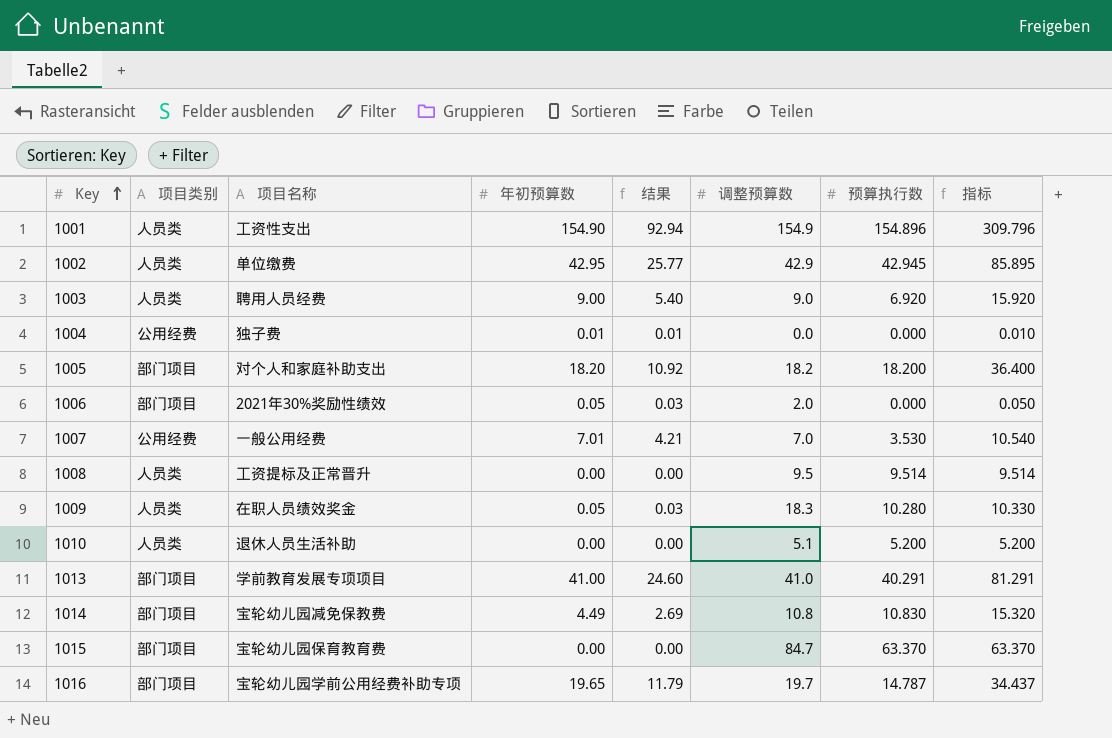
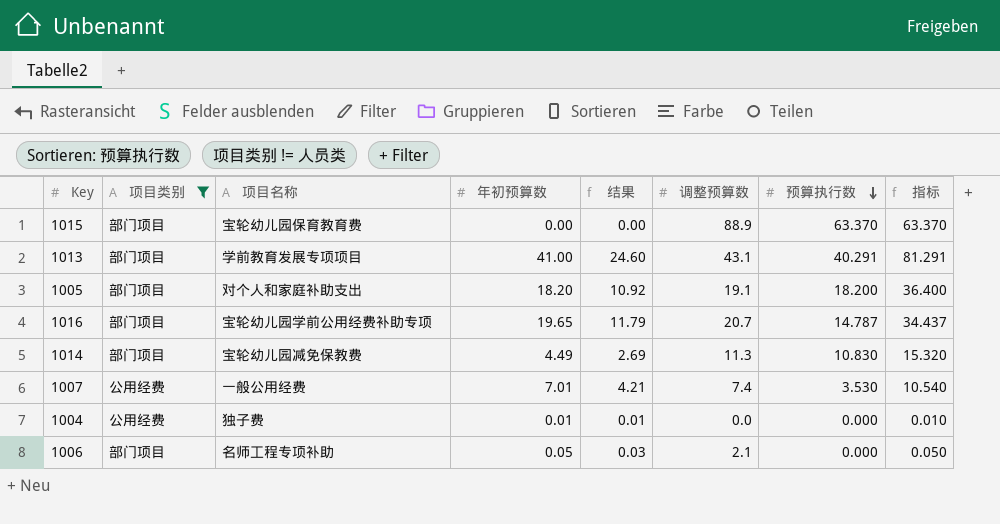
filter: none -> 项目类别 != 人员类
row order: Key ascending -> 预算执行数 descending
1015 | 调整预算数: 84.7 -> 88.9
1013 | 调整预算数: 41.0 -> 43.1
1005 | 调整预算数: 18.2 -> 19.1
1016 | 调整预算数: 19.7 -> 20.7
1014 | 调整预算数: 10.8 -> 11.3
1007 | 调整预算数: 7.0 -> 7.4
1006 | 项目名称: 2021年30%奖励性绩效 -> 名师工程专项补助
1006 | 调整预算数: 2.0 -> 2.1

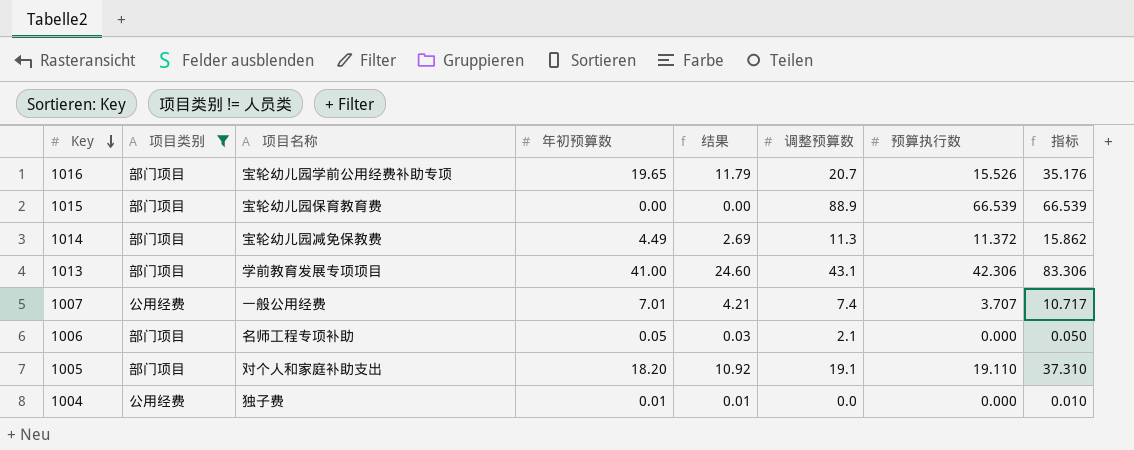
row order: 预算执行数 descending -> Key descending
1016 | 预算执行数: 14.787 -> 15.526
1016 | 指标: 34.437 -> 35.176
1015 | 预算执行数: 63.370 -> 66.539
1015 | 指标: 63.370 -> 66.539
1014 | 预算执行数: 10.830 -> 11.372
1014 | 指标: 15.320 -> 15.862
1013 | 预算执行数: 40.291 -> 42.306
1013 | 指标: 81.291 -> 83.306
1007 | 预算执行数: 3.530 -> 3.707
1007 | 指标: 10.540 -> 10.717
1005 | 预算执行数: 18.200 -> 19.110
1005 | 指标: 36.400 -> 37.310

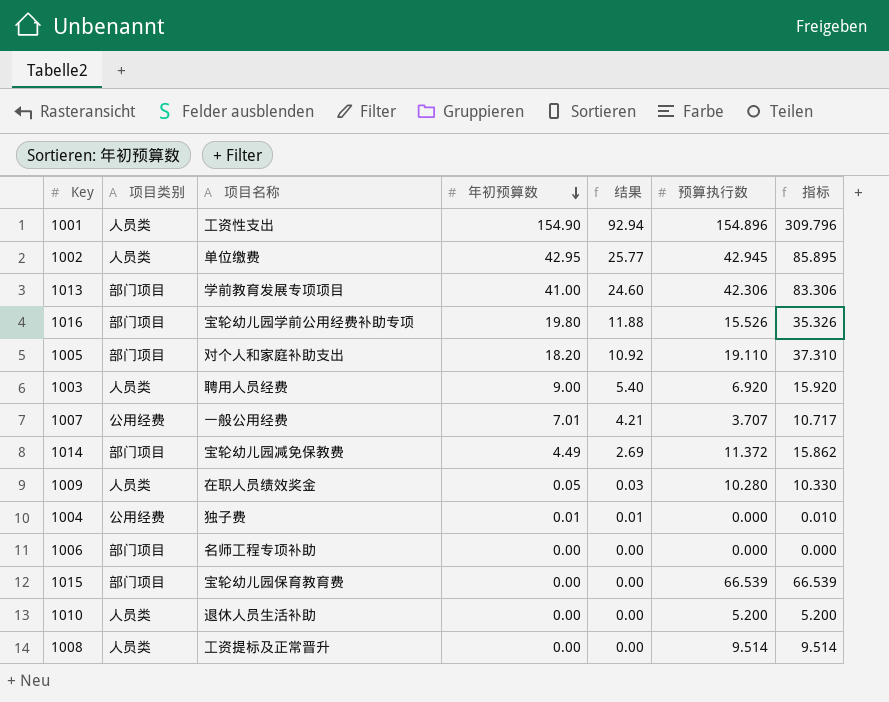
filter: 项目类别 != 人员类 -> none
row order: Key descending -> 年初预算数 descending
column 调整预算数 | position: 6 -> none
1016 | 年初预算数: 19.65 -> 19.80
1016 | 结果: 11.79 -> 11.88
1016 | 指标: 35.176 -> 35.326
1006 | 年初预算数: 0.05 -> 0.00
1006 | 结果: 0.03 -> 0.00
1006 | 指标: 0.050 -> 0.000

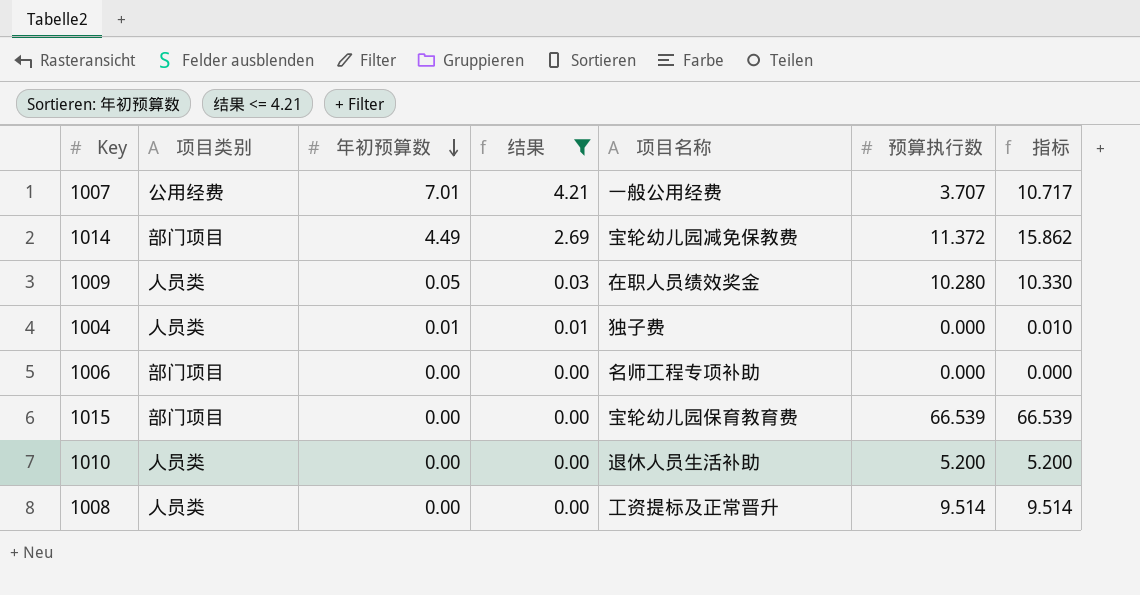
filter: none -> 结果 <= 4.21
column 项目名称 | position: 3 -> 5
1004 | 项目类别: 公用经费 -> 人员类

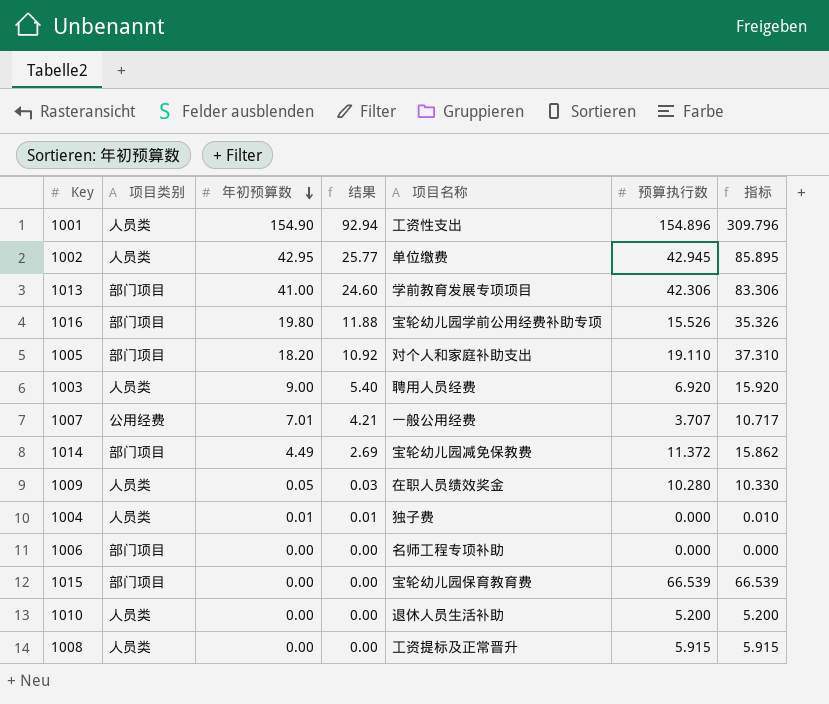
filter: 结果 <= 4.21 -> none
1008 | 预算执行数: 9.514 -> 5.915
1008 | 指标: 9.514 -> 5.915

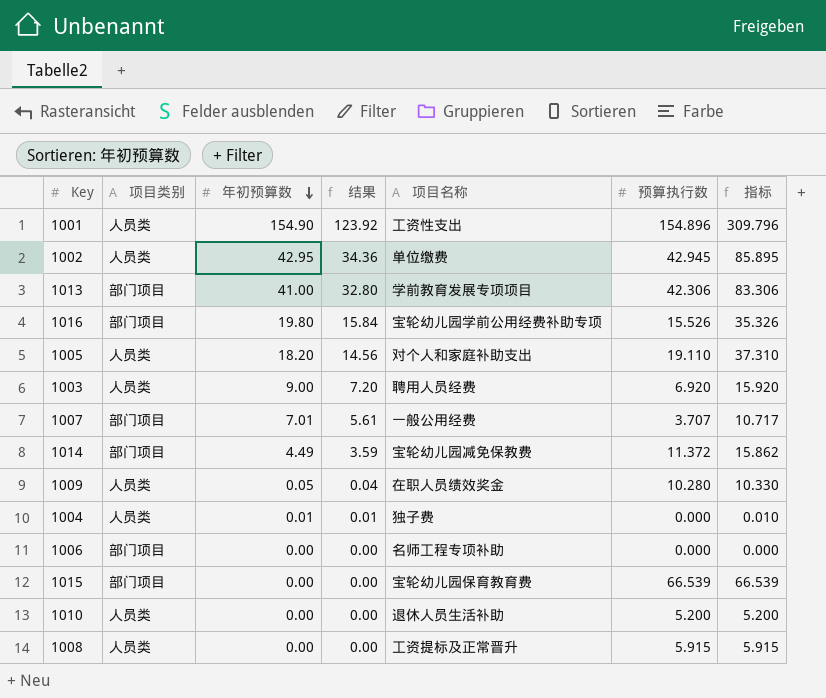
column 结果 | formula: [年初预算数] * 0.6 -> [年初预算数] * 0.8
1005 | 项目类别: 部门项目 -> 人员类
1007 | 项目类别: 公用经费 -> 部门项目

